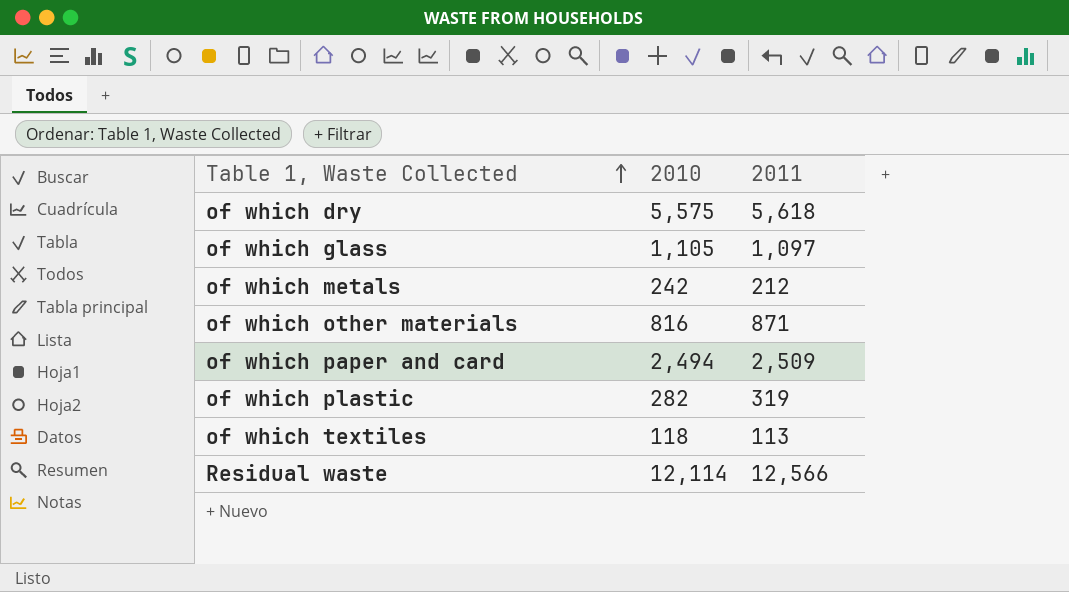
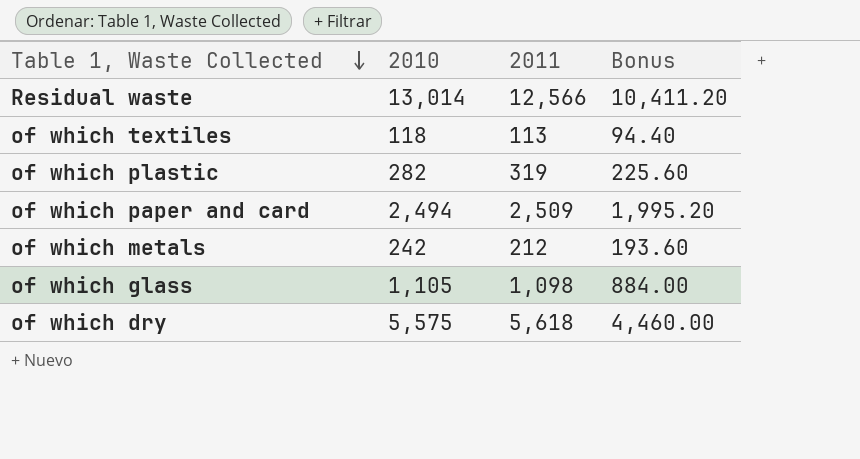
row order: Table 1, Waste Collected ascending -> Table 1, Waste Collected descending
column Bonus | formula: none -> [2010] * 0.8
row of which other materials: 816 | 871 -> none
Residual waste | 2010: 12,114 -> 13,014
of which glass | 2011: 1,097 -> 1,098

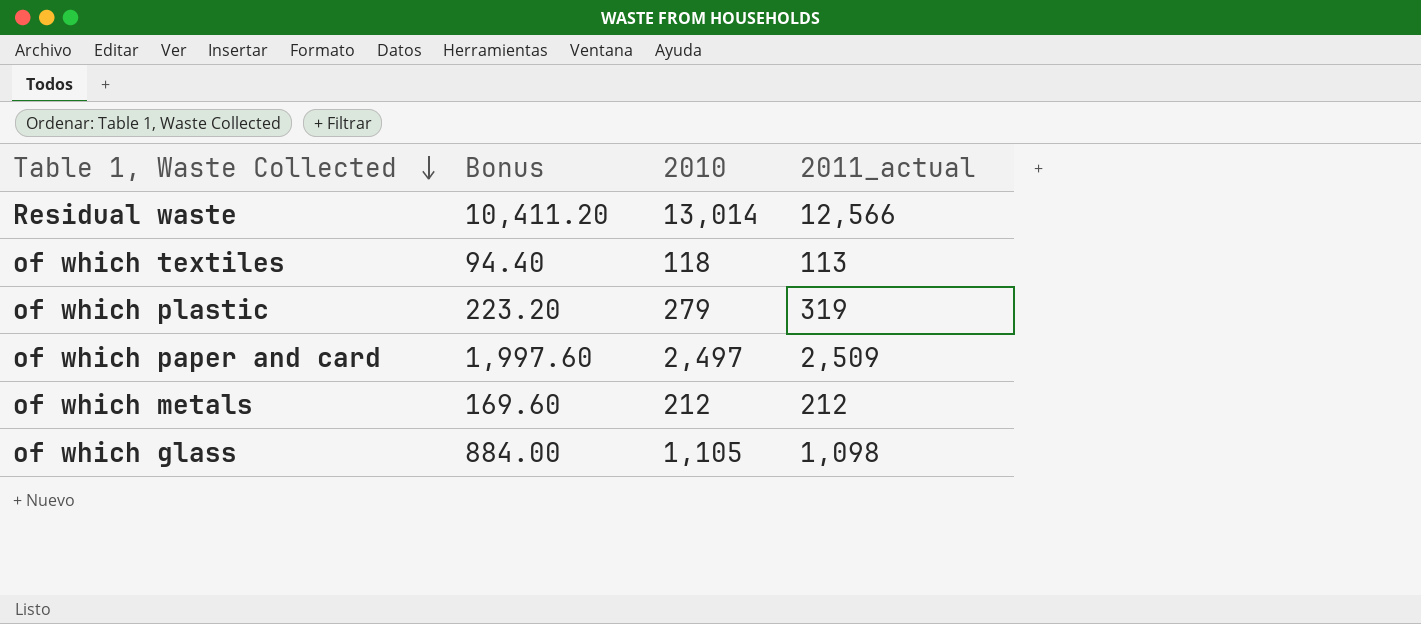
column Bonus | position: 4 -> 2
column name: 2011 -> 2011_actual
row of which dry: 5,575 | 5,618 | 4,460.00 -> none
of which plastic | Bonus: 225.60 -> 223.20
of which plastic | 2010: 282 -> 279
of which paper and card | Bonus: 1,995.20 -> 1,997.60
of which paper and card | 2010: 2,494 -> 2,497
of which metals | Bonus: 193.60 -> 169.60
of which metals | 2010: 242 -> 212

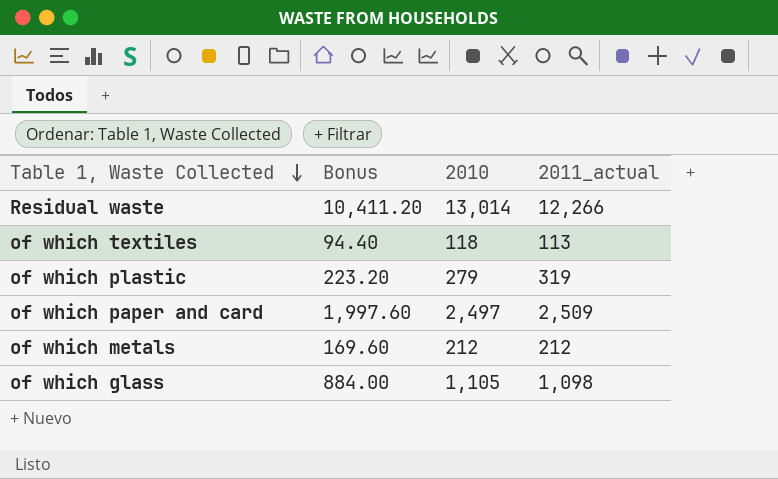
Residual waste | 2011_actual: 12,566 -> 12,266

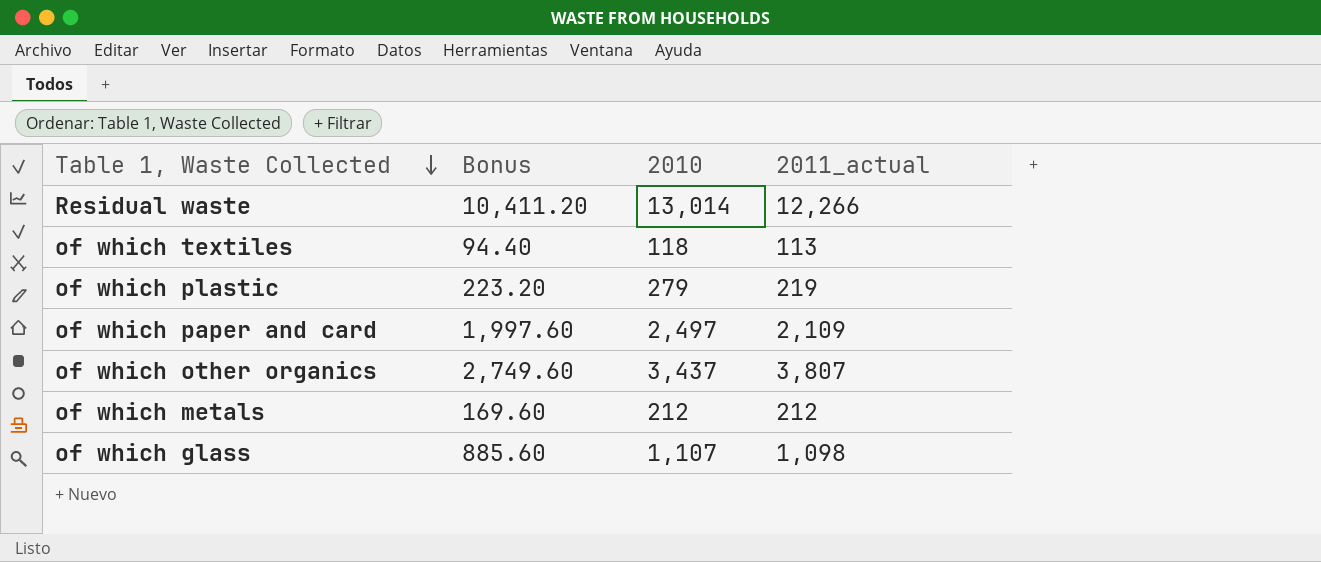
of which plastic | 2011_actual: 319 -> 219
of which paper and card | 2011_actual: 2,509 -> 2,109
row of which other organics: none -> 2,749.60 | 3,437 | 3,807
of which glass | Bonus: 884.00 -> 885.60
of which glass | 2010: 1,105 -> 1,107

